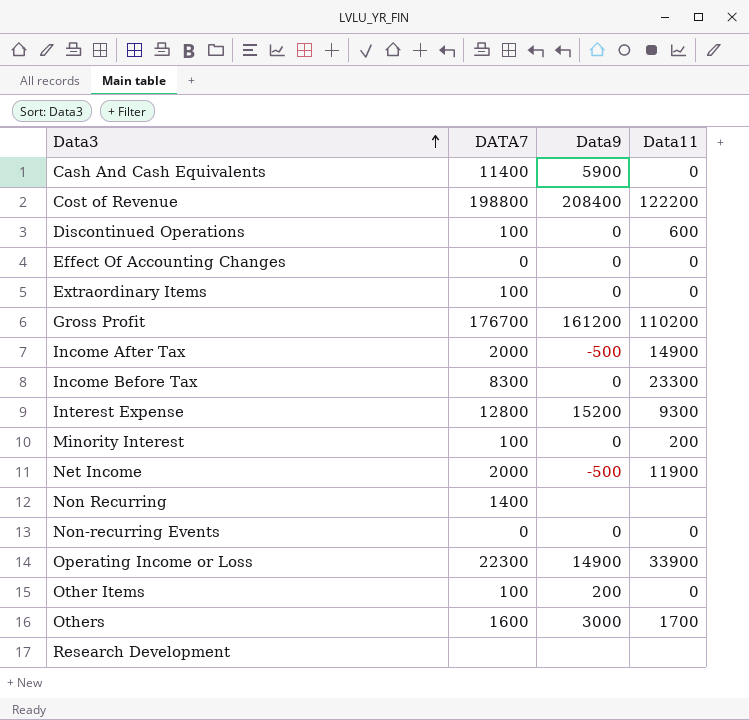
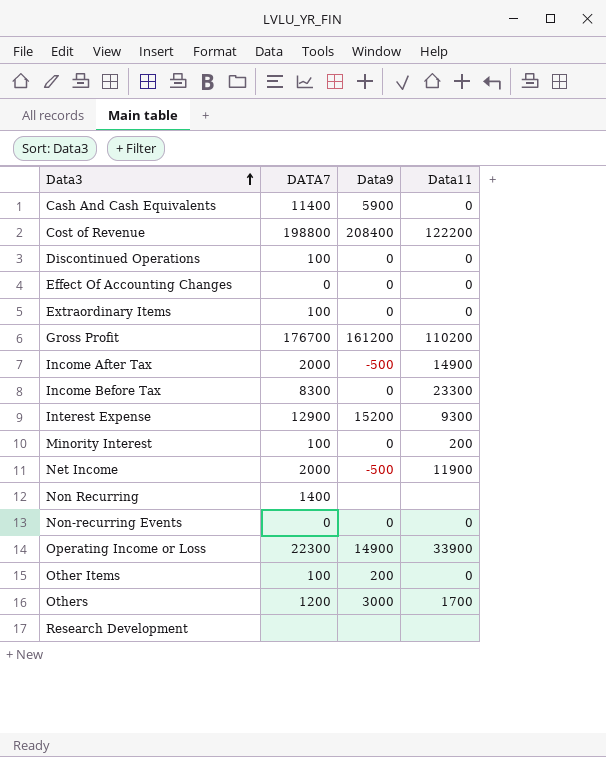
Discontinued Operations | Data11: 600 -> 0
Interest Expense | DATA7: 12800 -> 12900
Others | DATA7: 1600 -> 1200

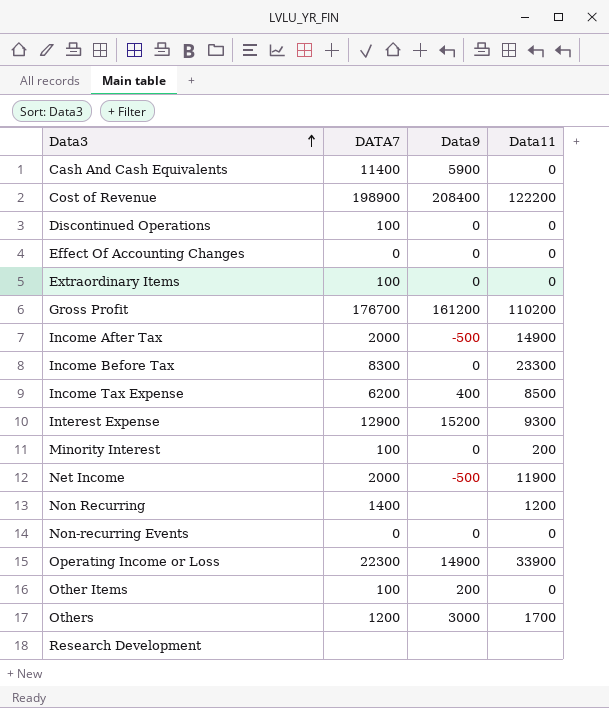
Cost of Revenue | DATA7: 198800 -> 198900
row Income Tax Expense: none -> 6200 | 400 | 8500
Non Recurring | Data11: none -> 1200

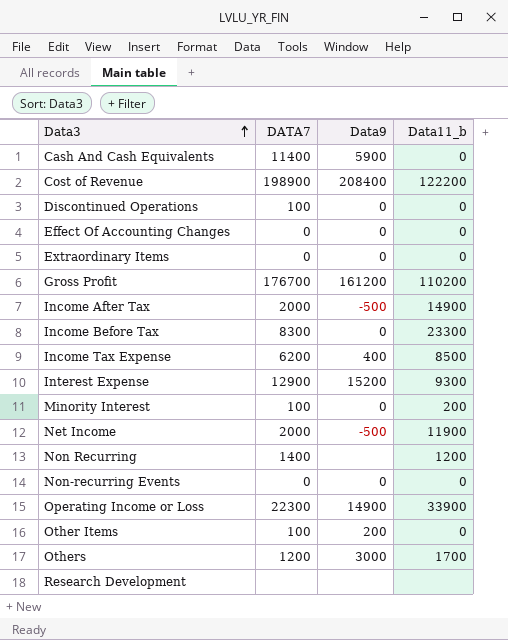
column name: Data11 -> Data11_b
Extraordinary Items | DATA7: 100 -> 0

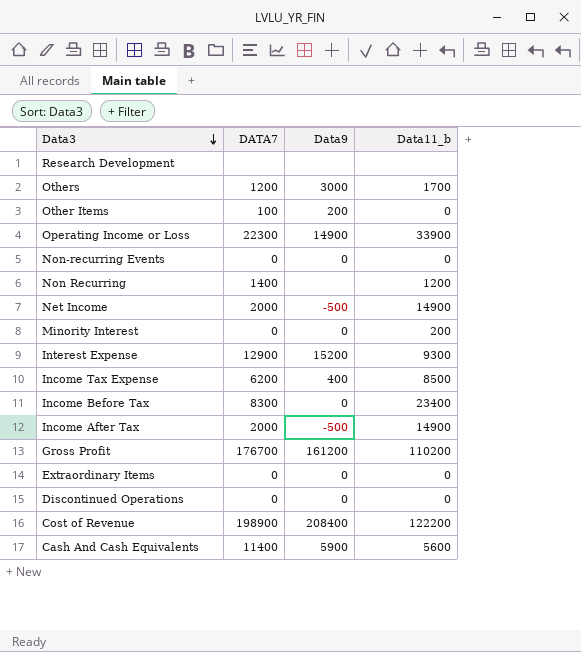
row order: Data3 ascending -> Data3 descending
row Effect Of Accounting Changes: 0 | 0 | 0 -> none
Net Income | Data11_b: 11900 -> 14900
Minority Interest | DATA7: 100 -> 0
Income Before Tax | Data11_b: 23300 -> 23400
Discontinued Operations | DATA7: 100 -> 0
Cash And Cash Equivalents | Data11_b: 0 -> 5600

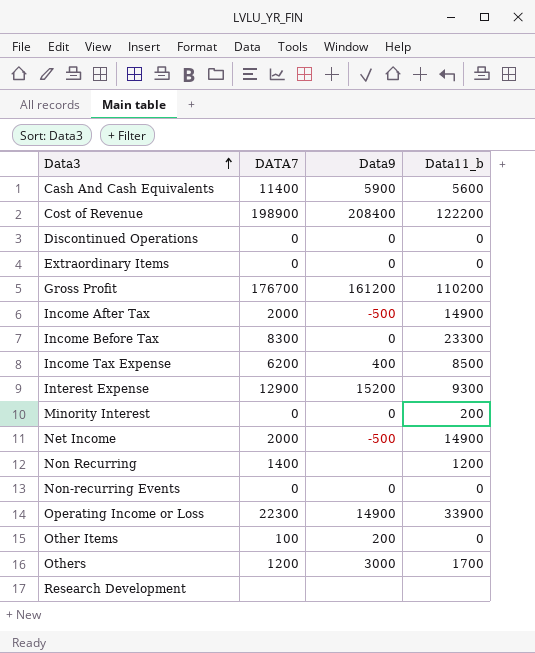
row order: Data3 descending -> Data3 ascending
Income Before Tax | Data11_b: 23400 -> 23300

